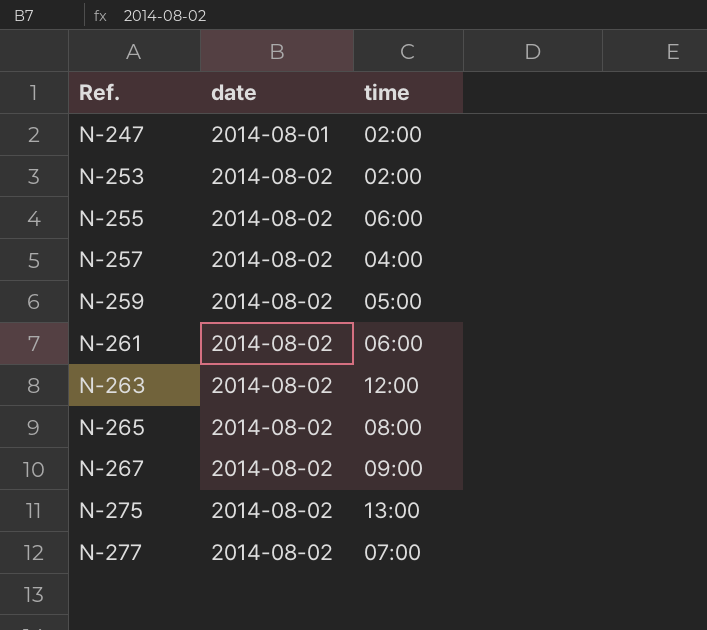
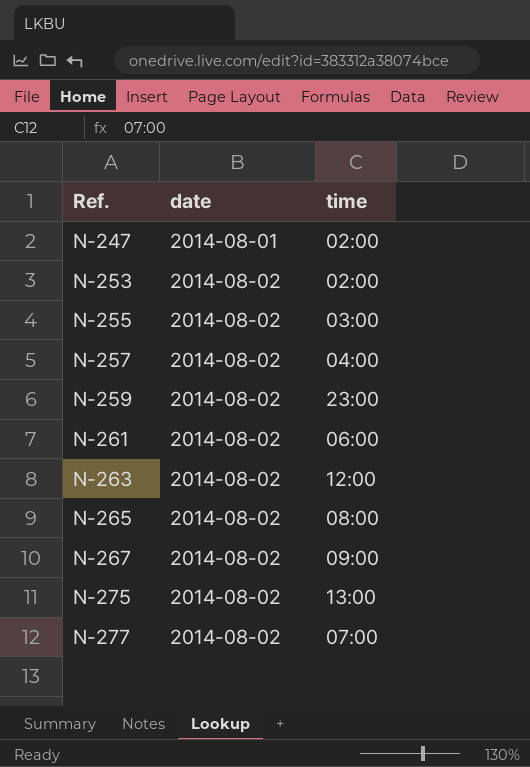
N-255 | time: 06:00 -> 03:00
N-259 | time: 05:00 -> 23:00

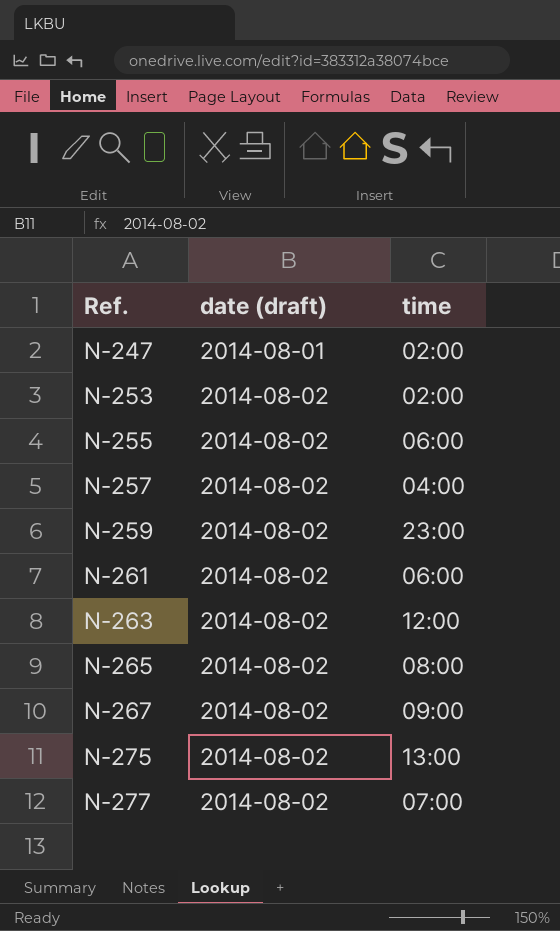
column name: date -> date (draft)
N-255 | time: 03:00 -> 06:00

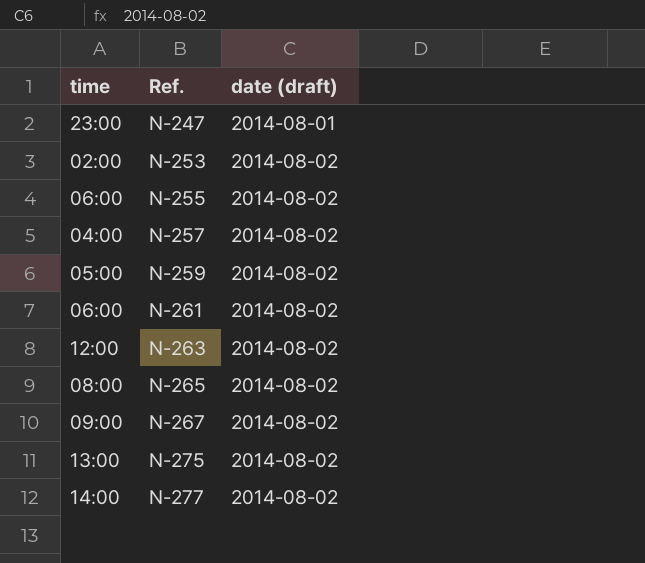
column time | position: 3 -> 1
N-247 | time: 02:00 -> 23:00
N-259 | time: 23:00 -> 05:00
N-277 | time: 07:00 -> 14:00

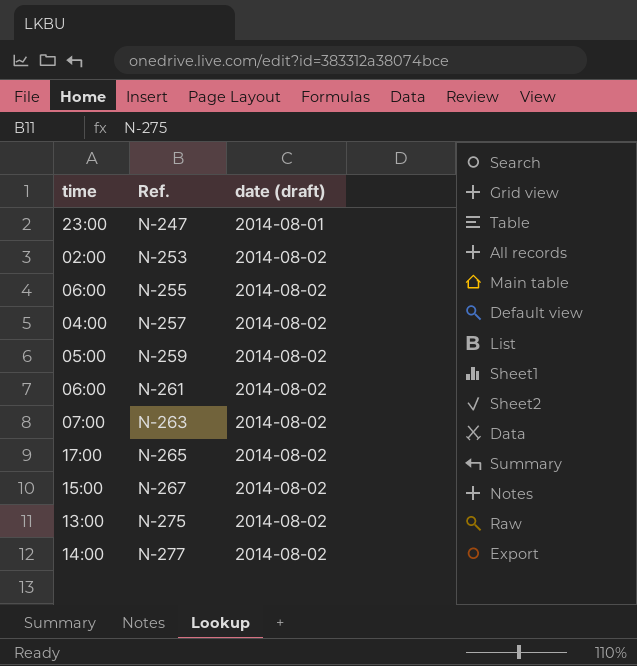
N-263 | time: 12:00 -> 07:00
N-265 | time: 08:00 -> 17:00
N-267 | time: 09:00 -> 15:00

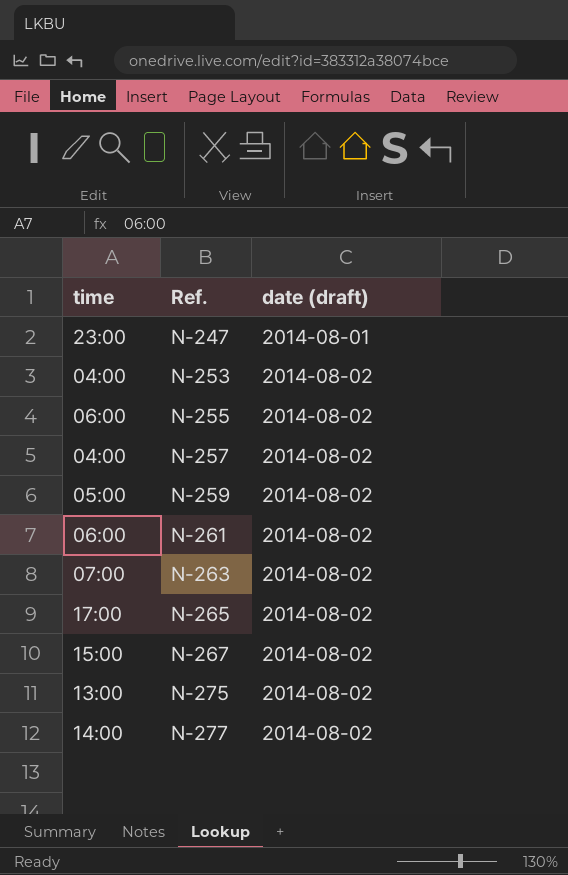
N-253 | time: 02:00 -> 04:00

